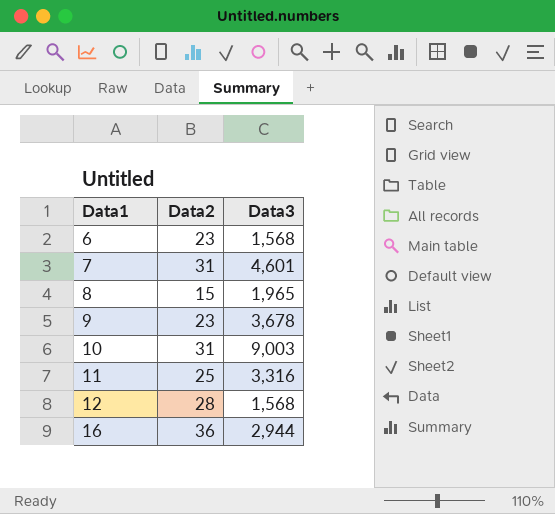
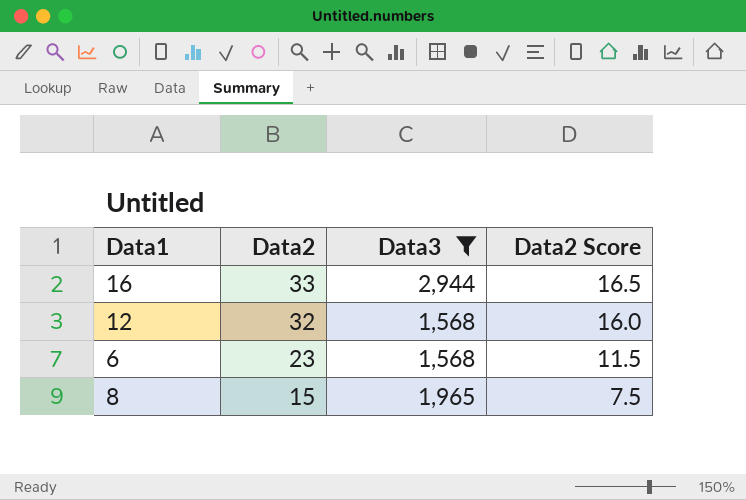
filter: none -> Data3 <= 2,944
row order: Data1 ascending -> Data2 descending
column Data2 Score | formula: none -> [Data2] * 0.5
16 | Data2: 36 -> 33
12 | Data2: 28 -> 32

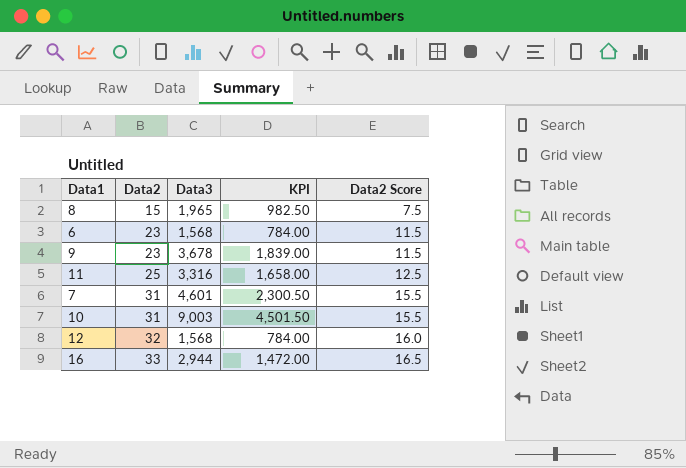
filter: Data3 <= 2,944 -> none
row order: Data2 descending -> Data2 ascending
column KPI | formula: none -> [Data3] * 0.5

